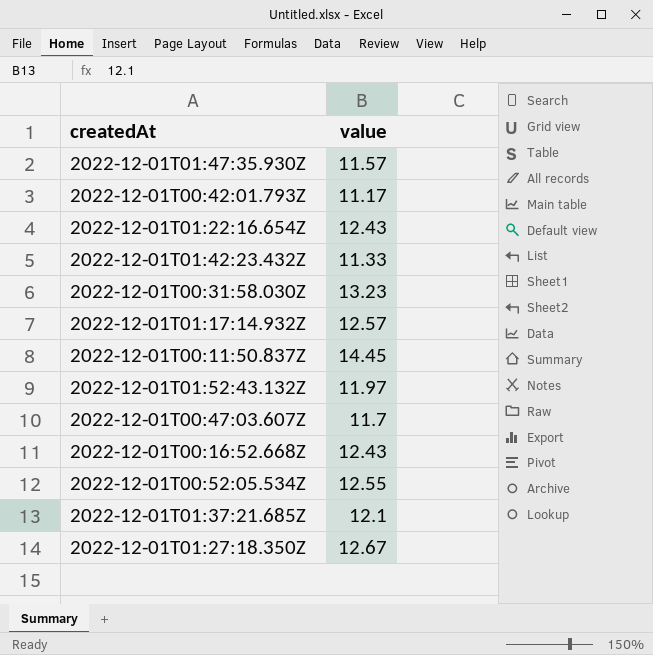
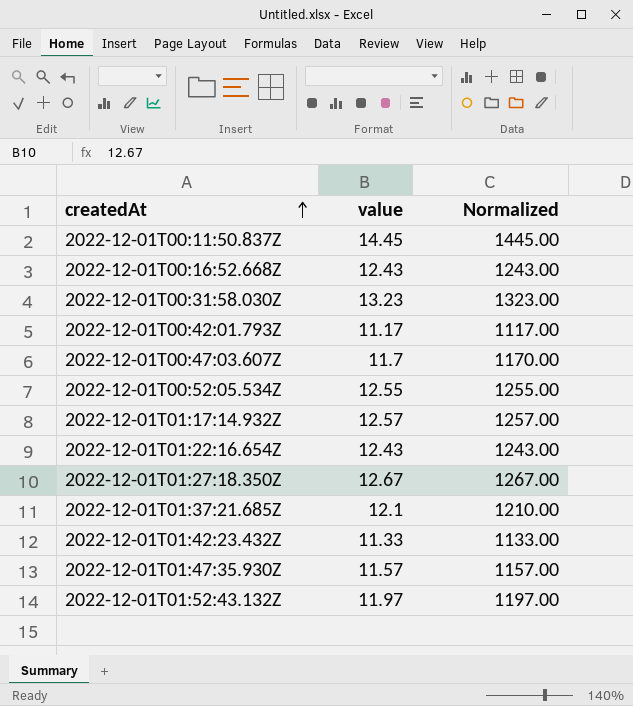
row order: none -> createdAt ascending
column Normalized | formula: none -> [value] * 100

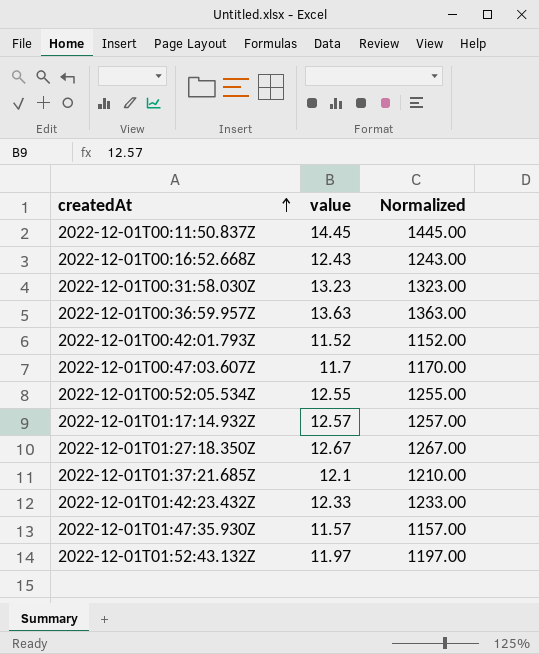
row 2022-12-01T01:22:16.654Z: 12.43 | 1243.00 -> none
row 2022-12-01T00:36:59.957Z: none -> 13.63 | 1363.00
2022-12-01T00:42:01.793Z | value: 11.17 -> 11.52
2022-12-01T00:42:01.793Z | Normalized: 1117.00 -> 1152.00
2022-12-01T01:42:23.432Z | value: 11.33 -> 12.33
2022-12-01T01:42:23.432Z | Normalized: 1133.00 -> 1233.00

